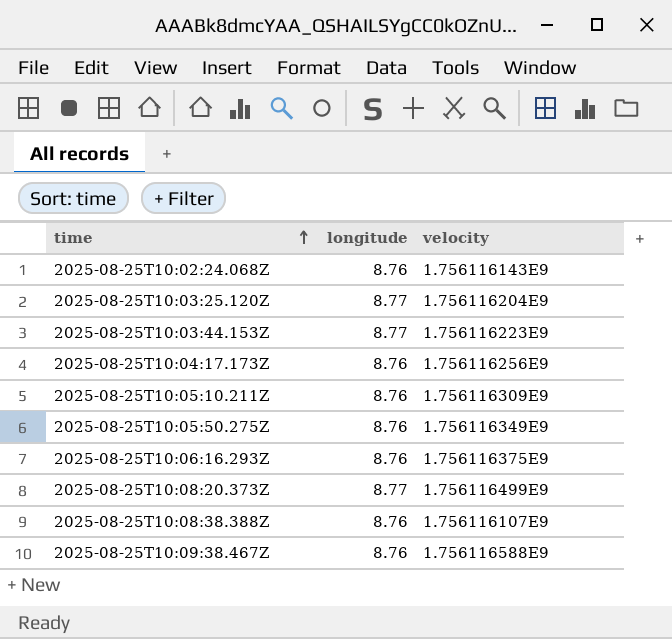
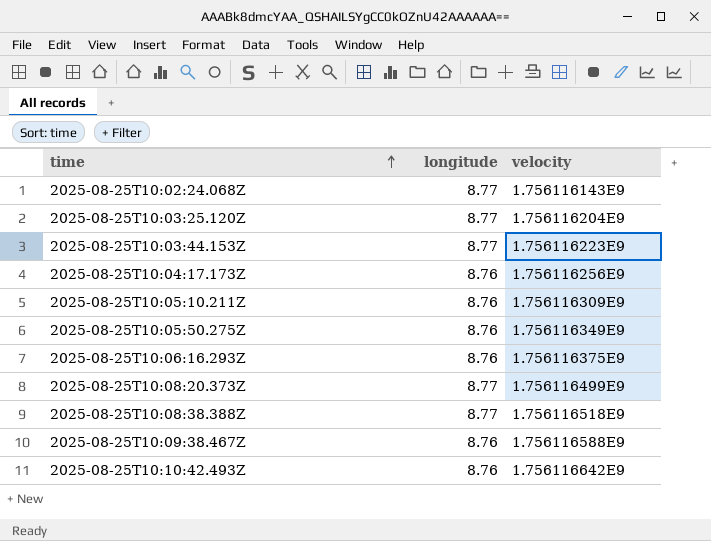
2025-08-25T10:02:24.068Z | longitude: 8.76 -> 8.77
2025-08-25T10:08:38.388Z | longitude: 8.76 -> 8.77
2025-08-25T10:08:38.388Z | velocity: 1.756116107E9 -> 1.756116518E9
row 2025-08-25T10:10:42.493Z: none -> 8.76 | 1.756116642E9

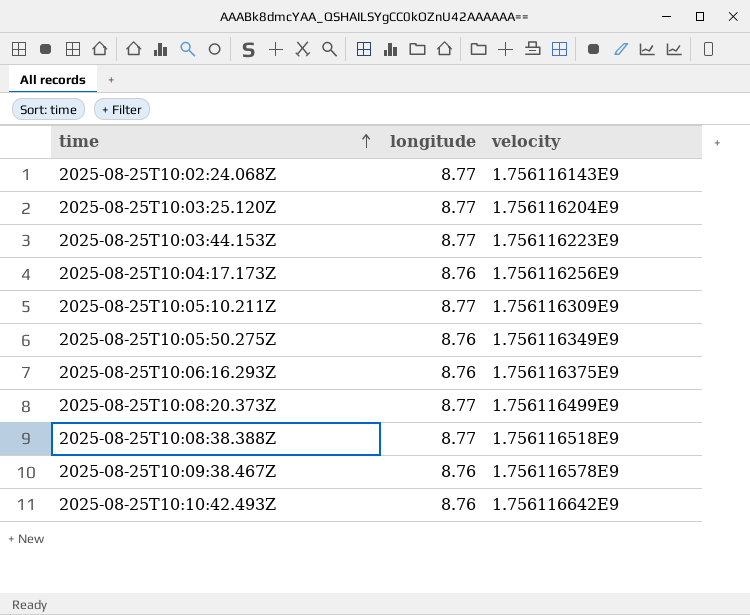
2025-08-25T10:05:10.211Z | longitude: 8.76 -> 8.77
2025-08-25T10:09:38.467Z | velocity: 1.756116588E9 -> 1.756116578E9

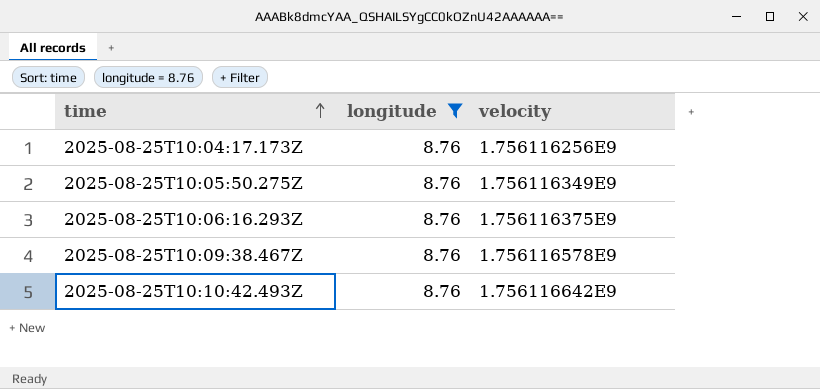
filter: none -> longitude = 8.76

